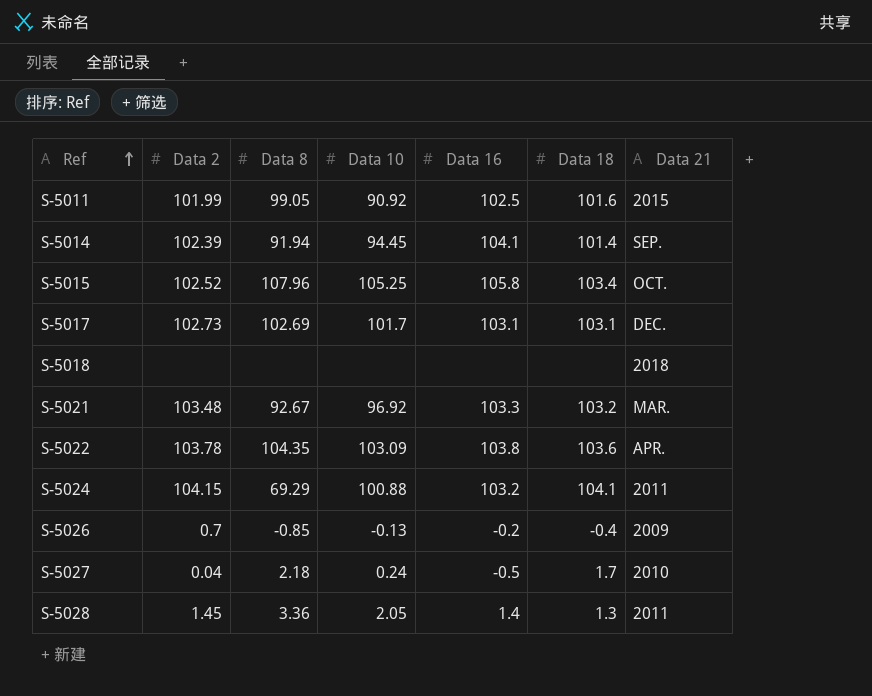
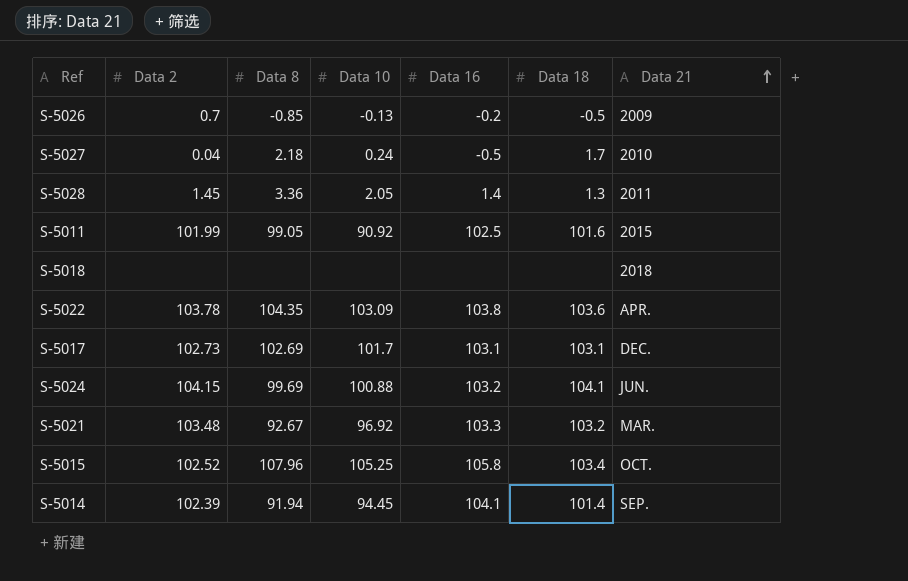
row order: Ref ascending -> Data 21 ascending
S-5026 | Data 18: -0.4 -> -0.5
S-5024 | Data 8: 69.29 -> 99.69
S-5024 | Data 21: 2011 -> JUN.

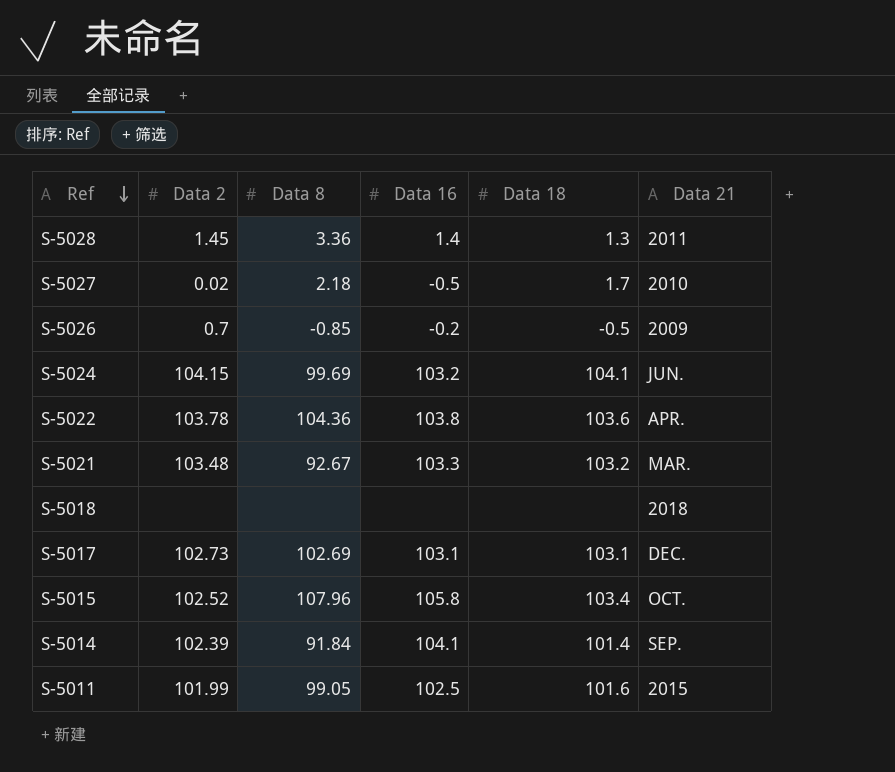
row order: Data 21 ascending -> Ref descending
column Data 10 | position: 4 -> none
S-5027 | Data 2: 0.04 -> 0.02
S-5022 | Data 8: 104.35 -> 104.36
S-5014 | Data 8: 91.94 -> 91.84

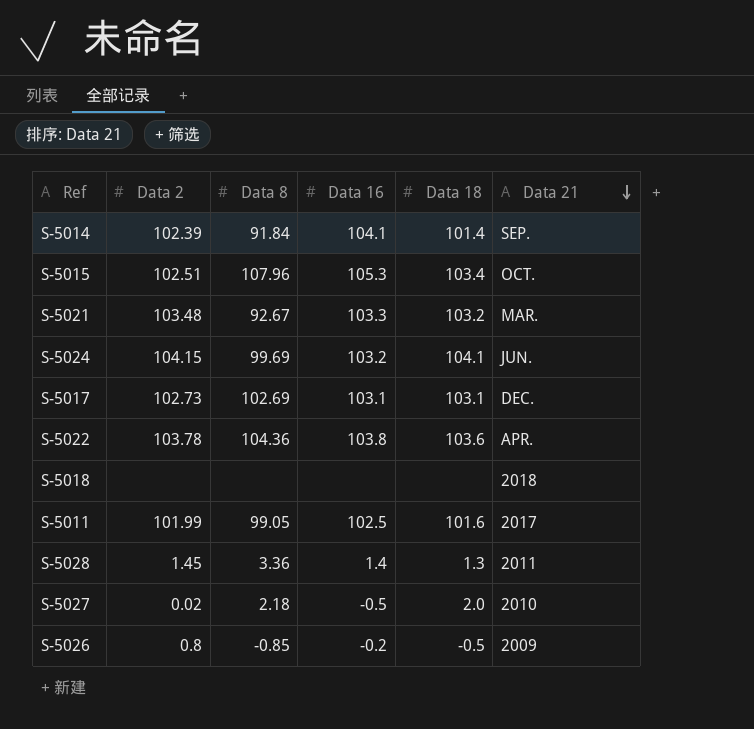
row order: Ref descending -> Data 21 descending
S-5015 | Data 2: 102.52 -> 102.51
S-5015 | Data 16: 105.8 -> 105.3
S-5011 | Data 21: 2015 -> 2017
S-5027 | Data 18: 1.7 -> 2.0
S-5026 | Data 2: 0.7 -> 0.8

